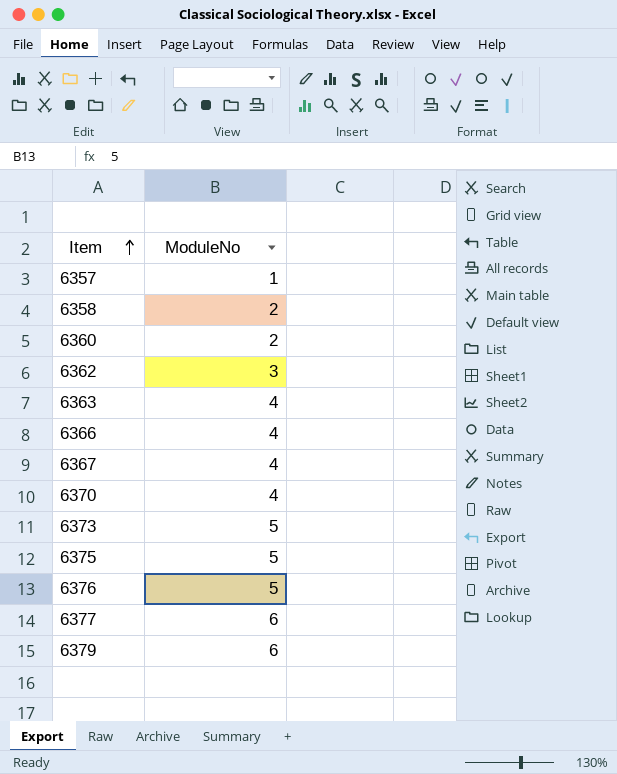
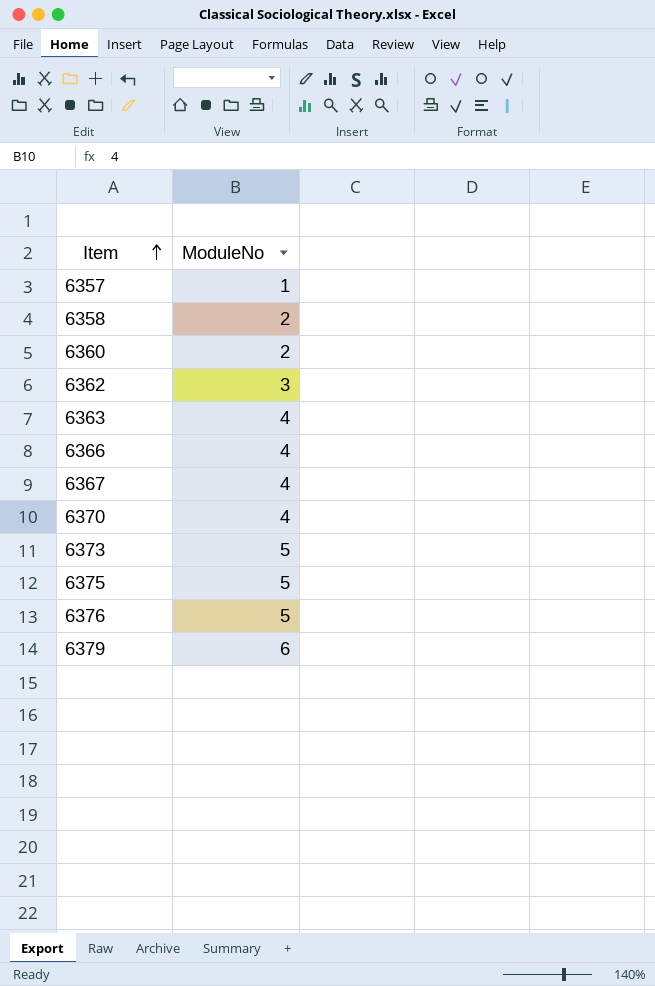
row 6377: 6 -> none

